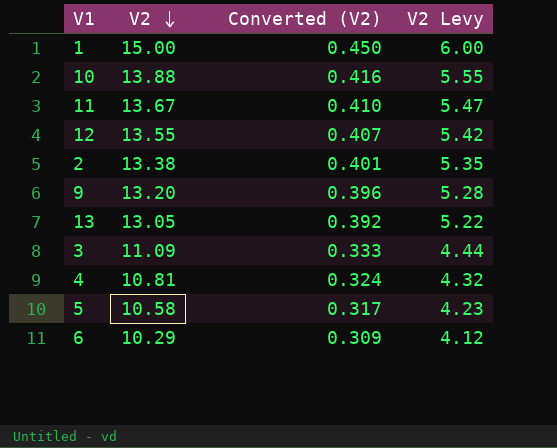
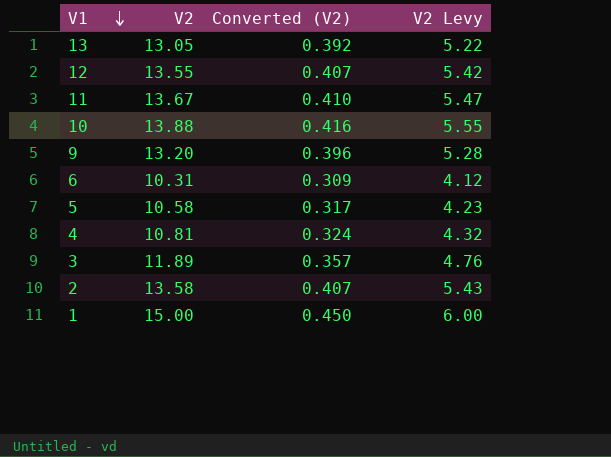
row order: V2 descending -> V1 descending
6 | V2: 10.29 -> 10.31
3 | V2: 11.09 -> 11.89
3 | Converted (V2): 0.333 -> 0.357
3 | V2 Levy: 4.44 -> 4.76
2 | V2: 13.38 -> 13.58
2 | Converted (V2): 0.401 -> 0.407
2 | V2 Levy: 5.35 -> 5.43

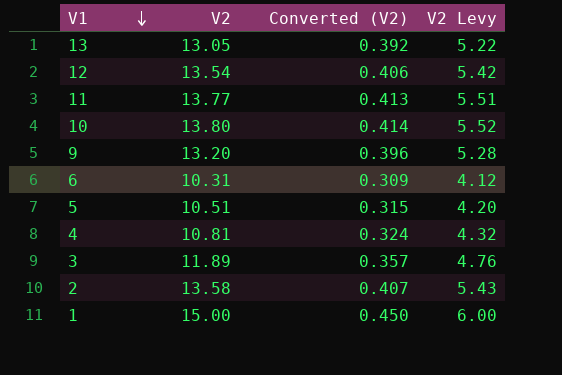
12 | V2: 13.55 -> 13.54
12 | Converted (V2): 0.407 -> 0.406
11 | V2: 13.67 -> 13.77
11 | Converted (V2): 0.410 -> 0.413
11 | V2 Levy: 5.47 -> 5.51
10 | V2: 13.88 -> 13.80
10 | Converted (V2): 0.416 -> 0.414
10 | V2 Levy: 5.55 -> 5.52
5 | V2: 10.58 -> 10.51
5 | Converted (V2): 0.317 -> 0.315
5 | V2 Levy: 4.23 -> 4.20

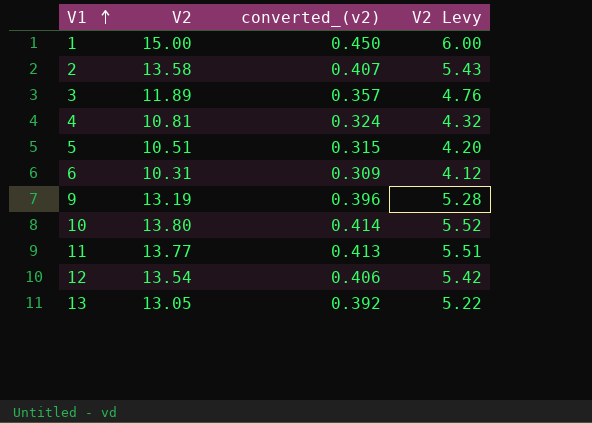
row order: V1 descending -> V1 ascending
column name: Converted (V2) -> converted_(v2)
9 | V2: 13.20 -> 13.19

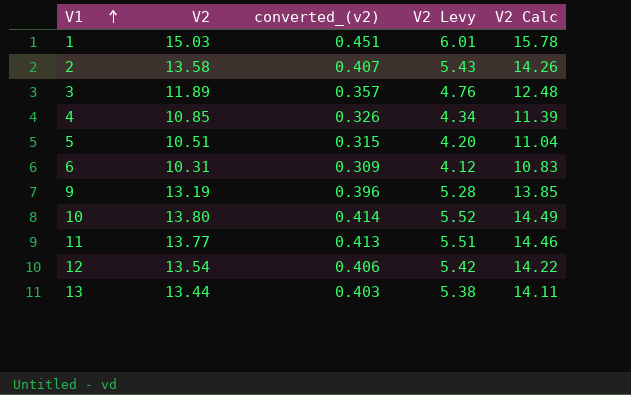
column V2 Calc | formula: none -> [V2] * 1.05
1 | V2: 15.00 -> 15.03
1 | converted_(v2): 0.450 -> 0.451
1 | V2 Levy: 6.00 -> 6.01
4 | V2: 10.81 -> 10.85
4 | converted_(v2): 0.324 -> 0.326
4 | V2 Levy: 4.32 -> 4.34
13 | V2: 13.05 -> 13.44
13 | converted_(v2): 0.392 -> 0.403
13 | V2 Levy: 5.22 -> 5.38

